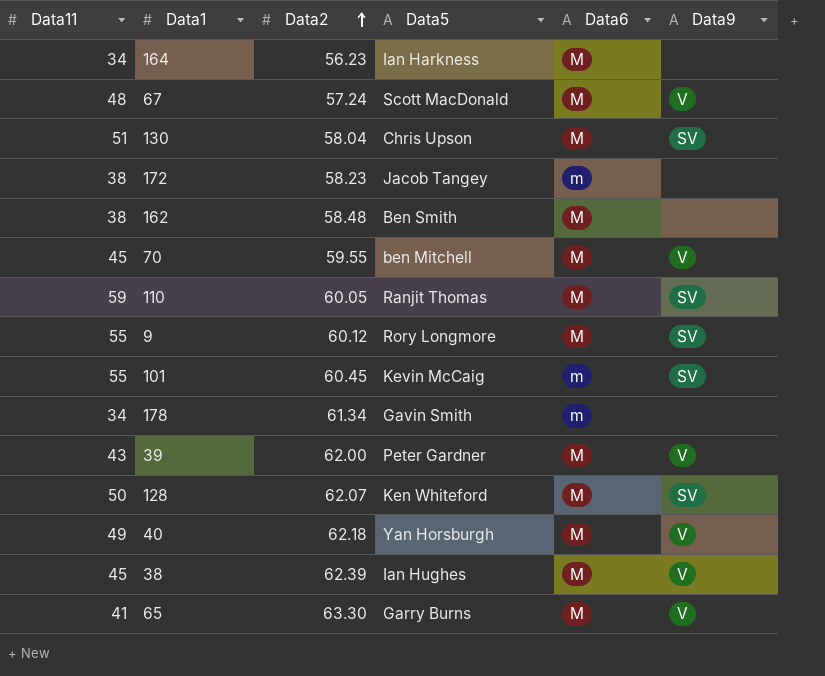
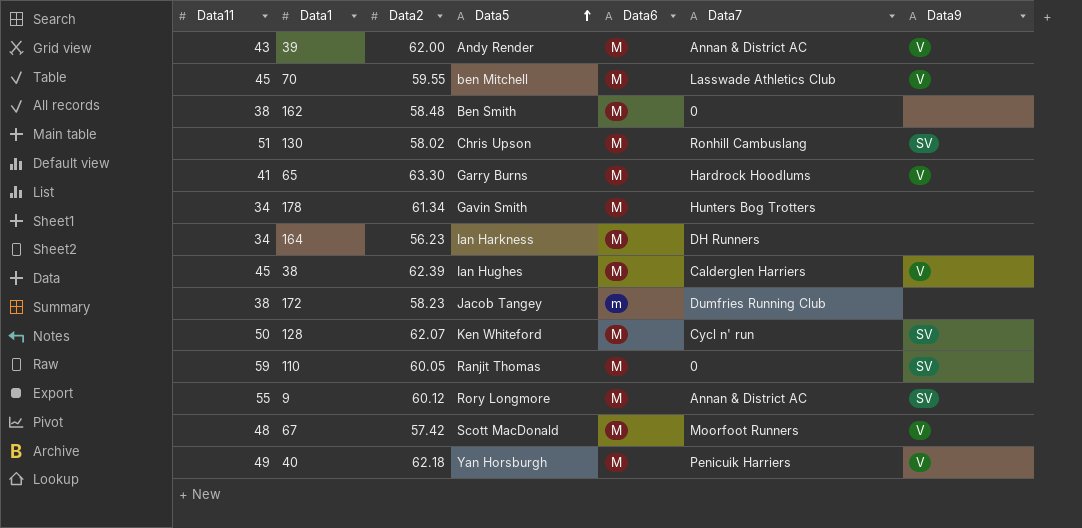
row order: Data2 ascending -> Data5 ascending
column Data7 | position: none -> 6
row 101: 55 | 60.45 | Kevin McCaig | m | SV -> none
39 | Data5: Peter Gardner -> Andy Render
130 | Data2: 58.04 -> 58.02
178 | Data6: m -> M
67 | Data2: 57.24 -> 57.42

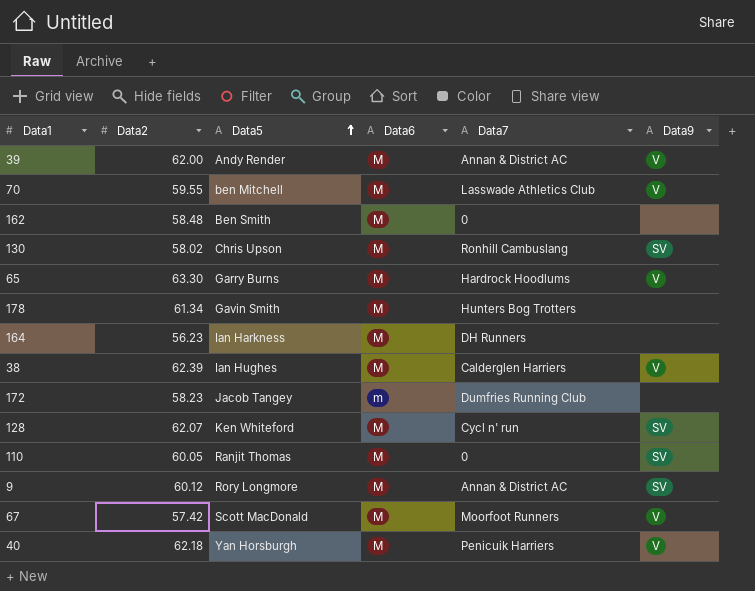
column Data11 | position: 1 -> none

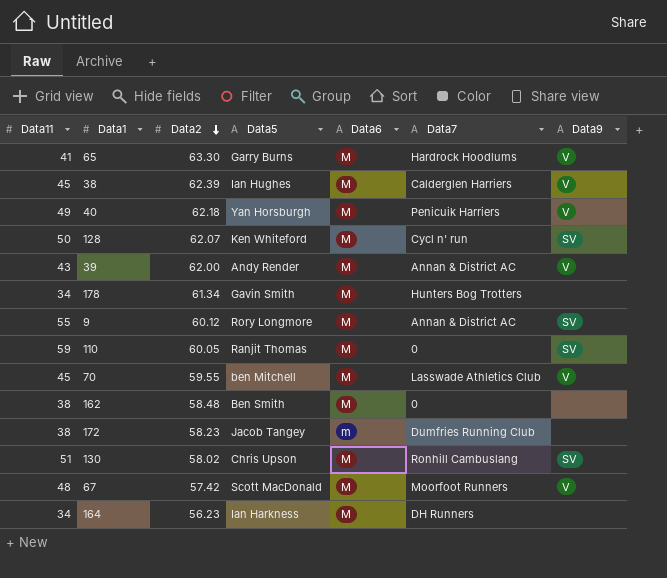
row order: Data5 ascending -> Data2 descending
column Data11 | position: none -> 1

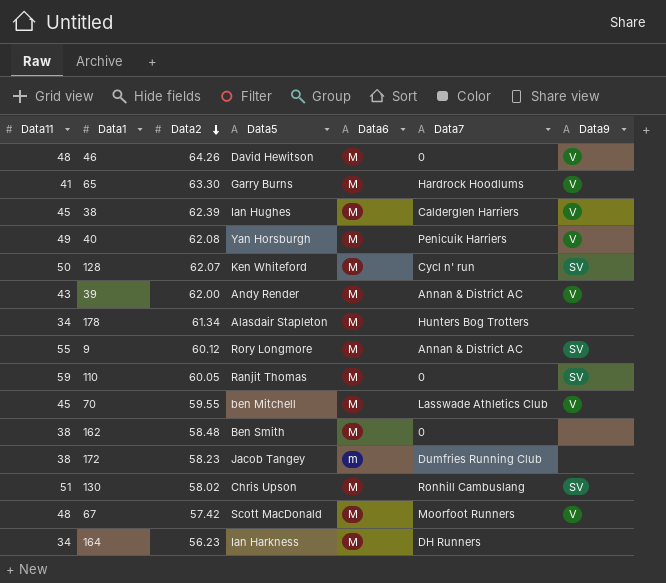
row 46: none -> 48 | 64.26 | David Hewitson | M | 0 | V
40 | Data2: 62.18 -> 62.08
178 | Data5: Gavin Smith -> Alasdair Stapleton

